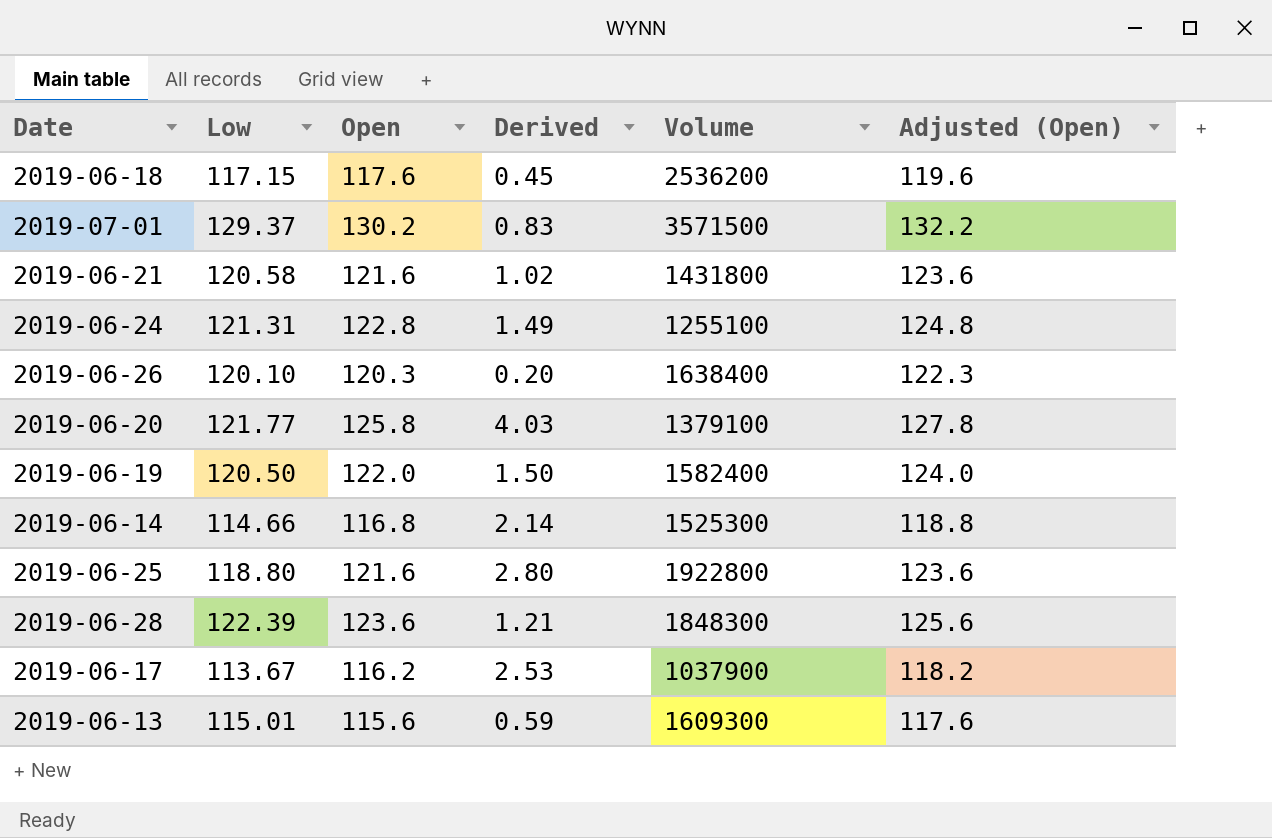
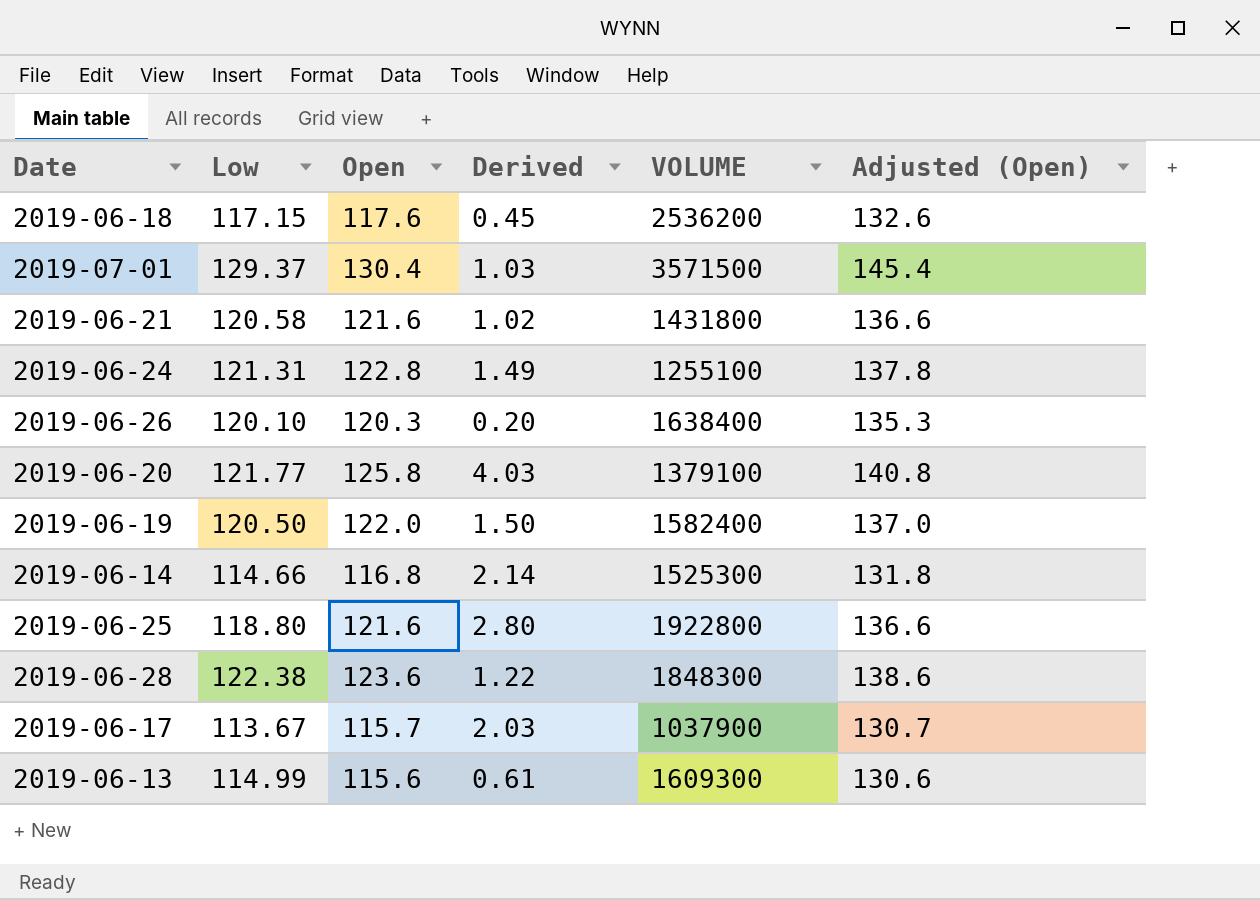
column name: Volume -> VOLUME
column Adjusted (Open) | formula: [Open] + 2 -> [Open] + 15
2019-07-01 | Open: 130.2 -> 130.4
2019-07-01 | Derived: 0.83 -> 1.03
2019-06-28 | Low: 122.39 -> 122.38
2019-06-28 | Derived: 1.21 -> 1.22
2019-06-17 | Open: 116.2 -> 115.7
2019-06-17 | Derived: 2.53 -> 2.03
2019-06-13 | Low: 115.01 -> 114.99
2019-06-13 | Derived: 0.59 -> 0.61

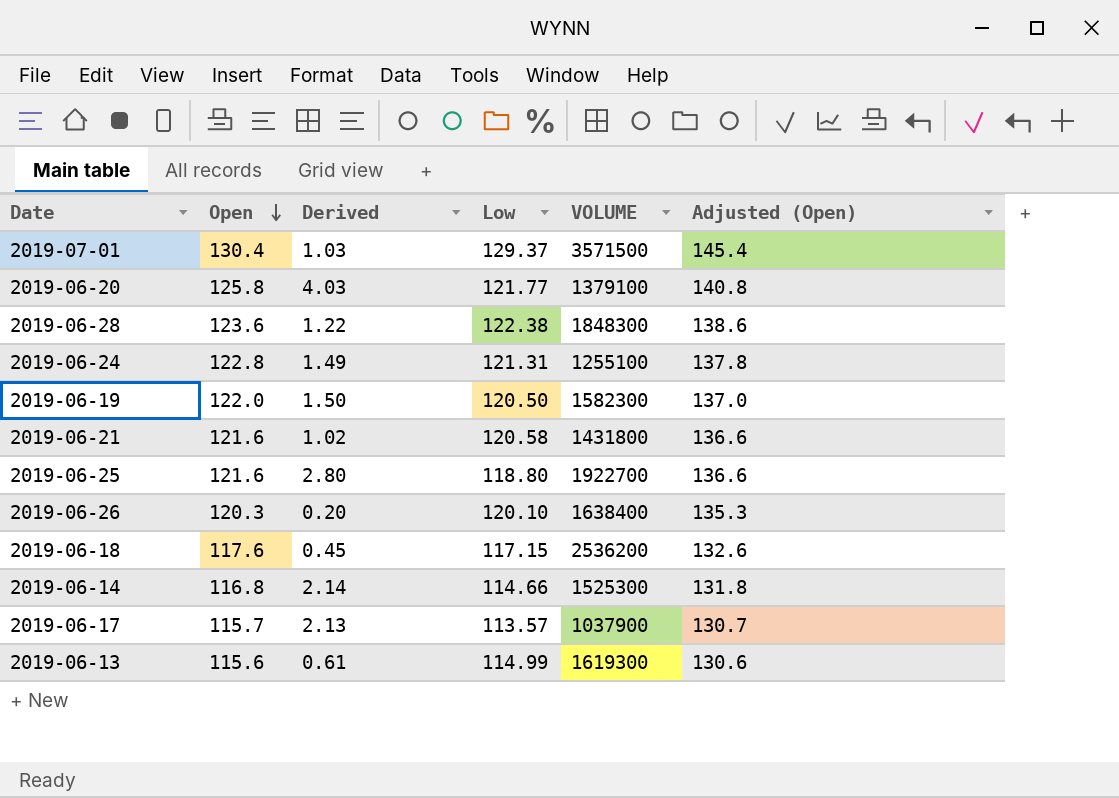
row order: none -> Open descending
column Low | position: 2 -> 4
2019-06-19 | VOLUME: 1582400 -> 1582300
2019-06-25 | VOLUME: 1922800 -> 1922700
2019-06-17 | Derived: 2.03 -> 2.13
2019-06-17 | Low: 113.67 -> 113.57
2019-06-13 | VOLUME: 1609300 -> 1619300

